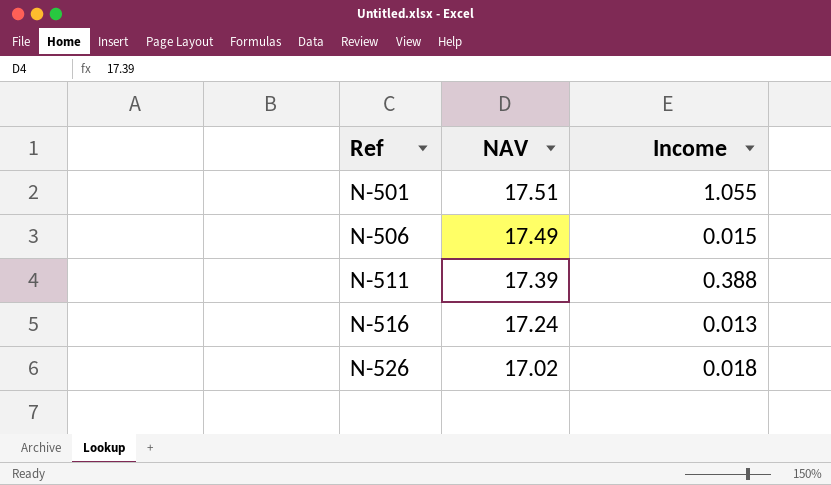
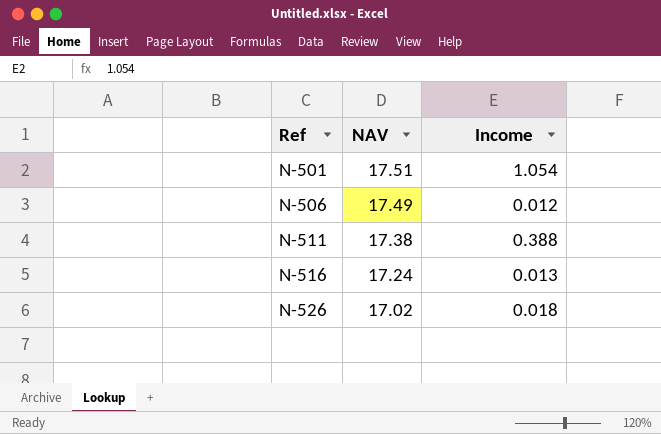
N-501 | Income: 1.055 -> 1.054
N-506 | Income: 0.015 -> 0.012
N-511 | NAV: 17.39 -> 17.38

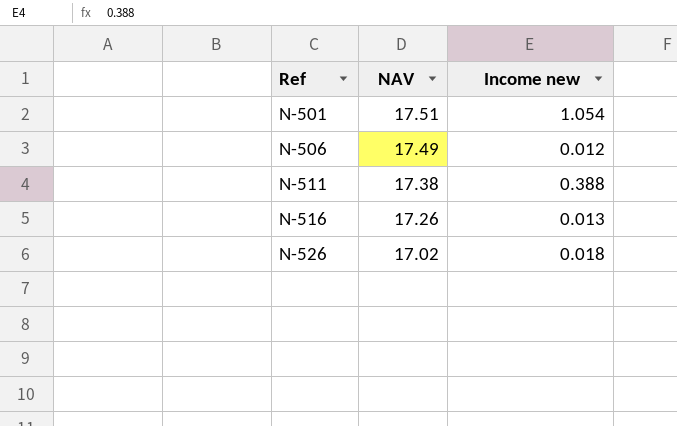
column name: Income -> Income new
N-516 | NAV: 17.24 -> 17.26

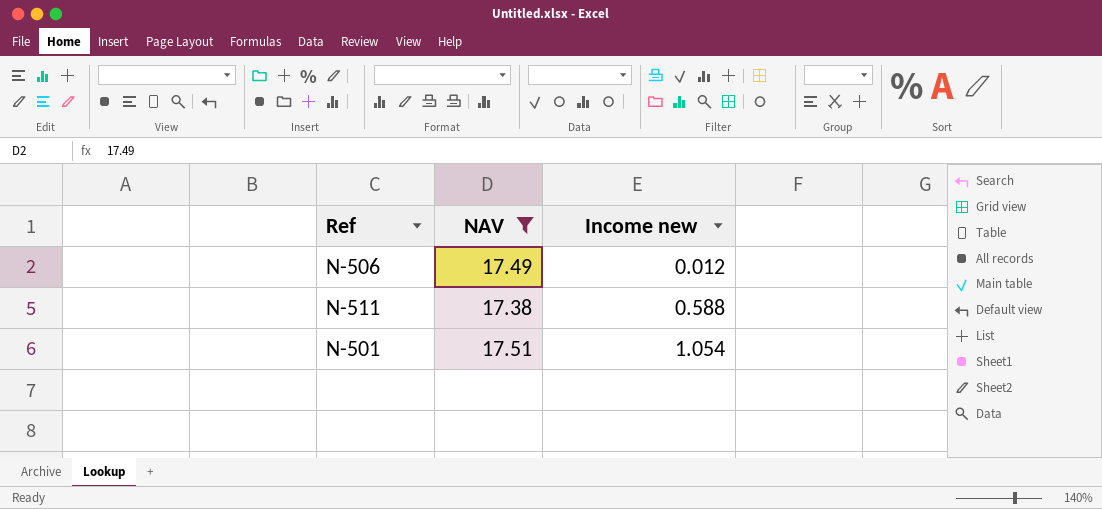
filter: none -> NAV >= 17.38
row order: Ref ascending -> Income new ascending
N-511 | Income new: 0.388 -> 0.588

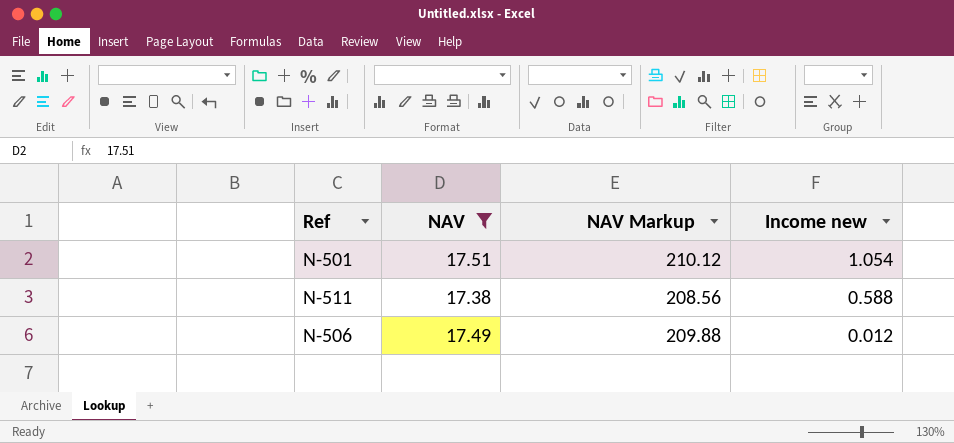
row order: Income new ascending -> Income new descending
column NAV Markup | formula: none -> [NAV] * 12

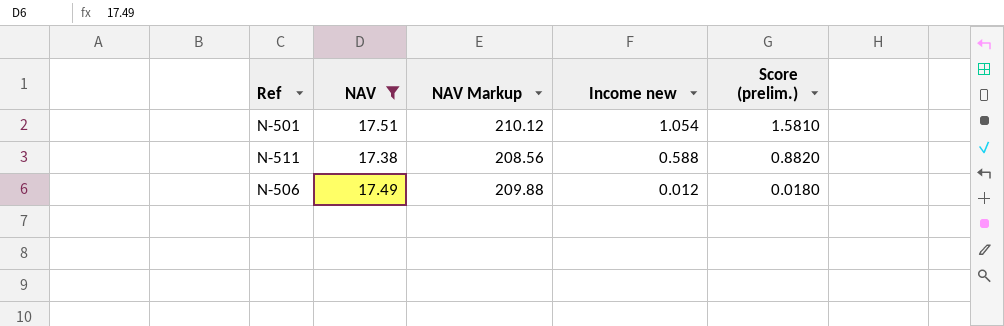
column Score (prelim.) | formula: none -> [Income new] * 1.5

